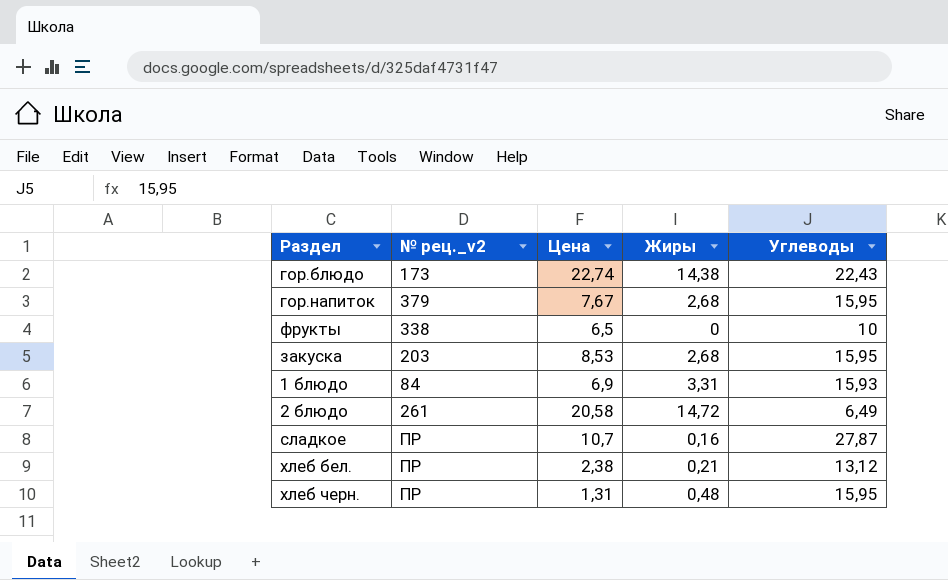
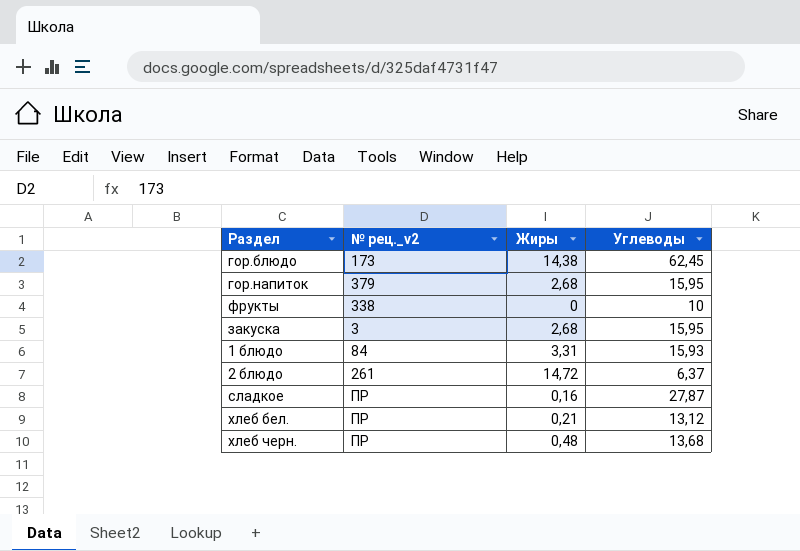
column Цена | position: 3 -> none
гор.блюдо | Углеводы: 22,43 -> 62,45
закуска | № рец._v2: 203 -> 3
2 блюдо | Углеводы: 6,49 -> 6,37
хлеб черн. | Углеводы: 15,95 -> 13,68

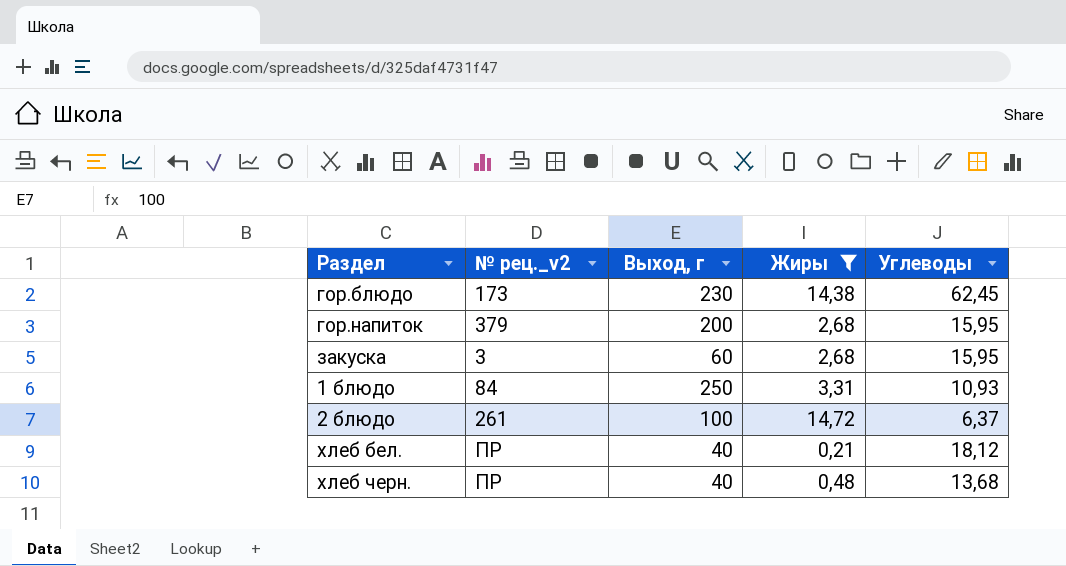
filter: none -> Жиры >= 0,21
column Выход, г | position: none -> 3
1 блюдо | Углеводы: 15,93 -> 10,93
хлеб бел. | Углеводы: 13,12 -> 18,12

